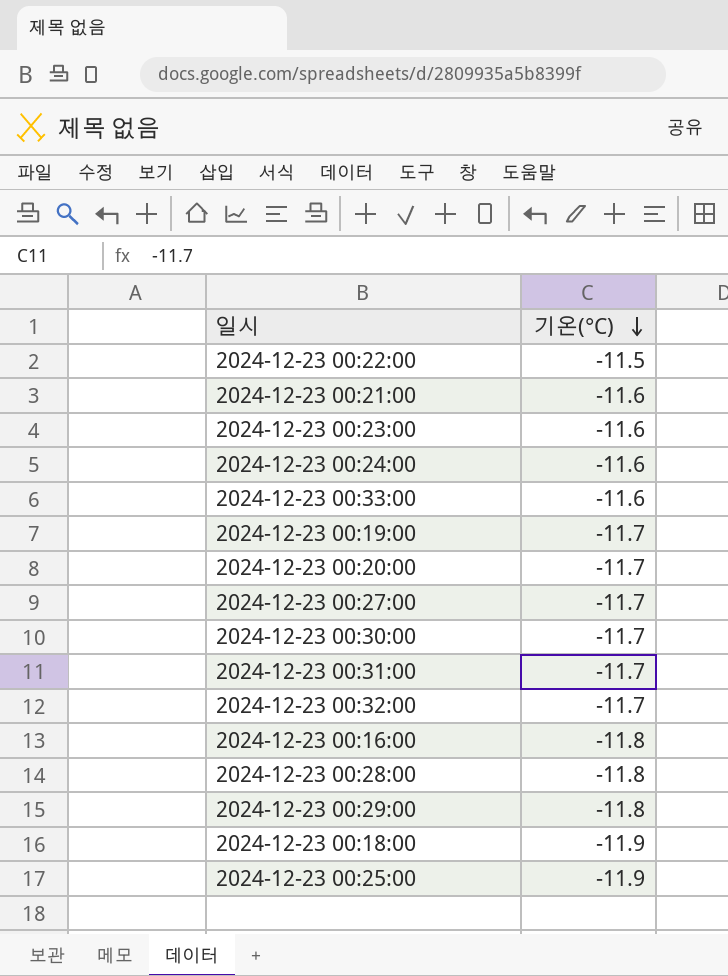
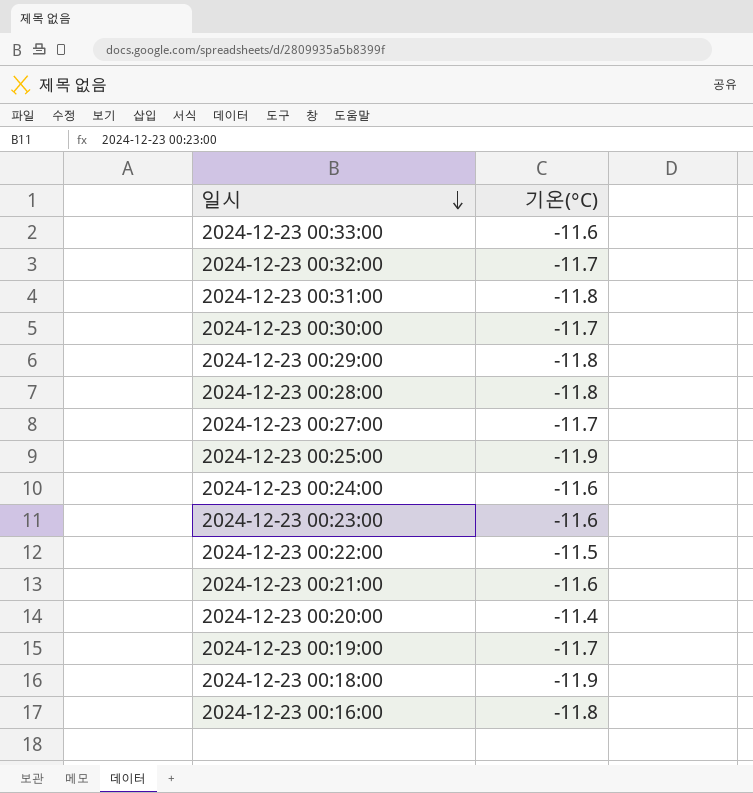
row order: 기온(°C) descending -> 일시 descending
2024-12-23 00:31:00 | 기온(°C): -11.7 -> -11.8
2024-12-23 00:20:00 | 기온(°C): -11.7 -> -11.4

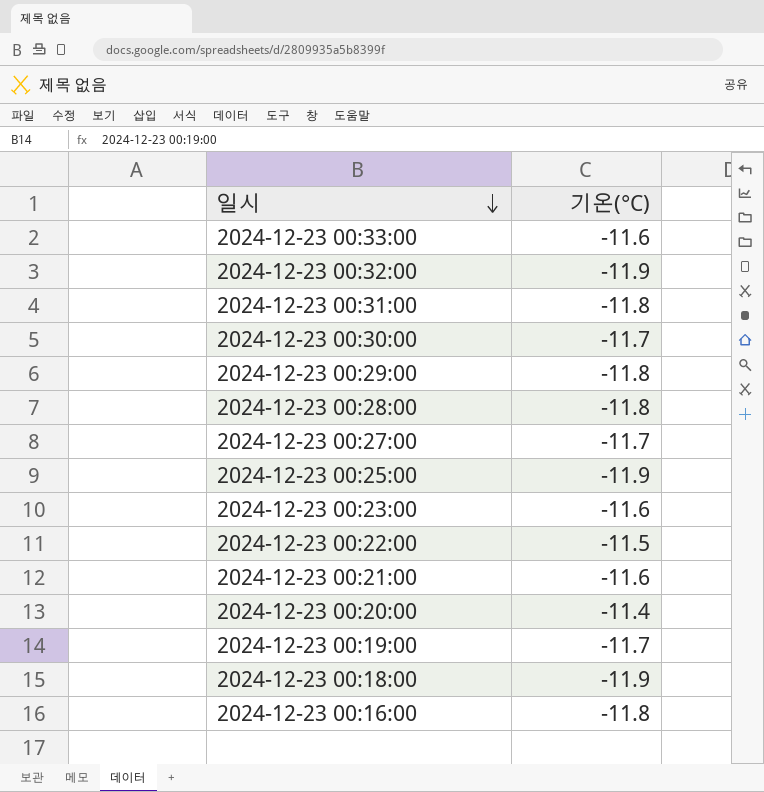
row 2024-12-23 00:24:00: -11.6 -> none
2024-12-23 00:32:00 | 기온(°C): -11.7 -> -11.9

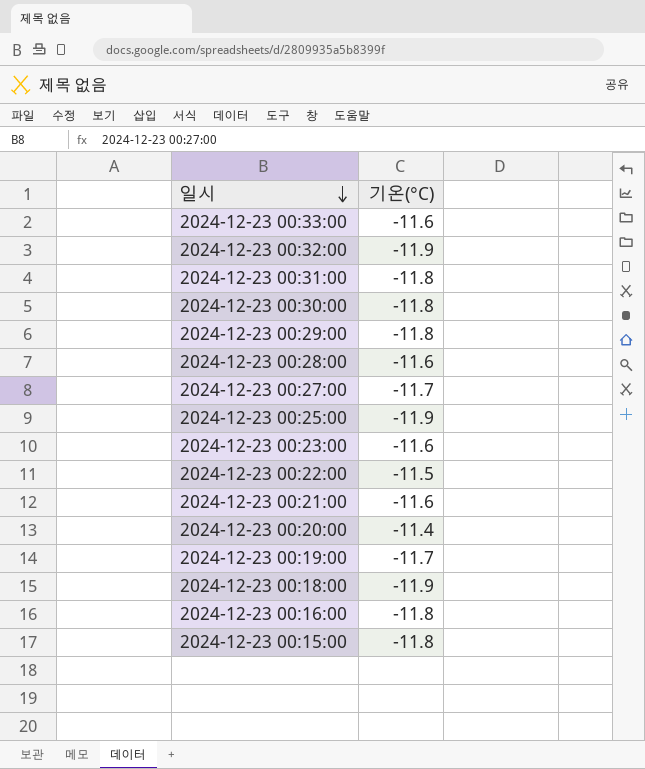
2024-12-23 00:30:00 | 기온(°C): -11.7 -> -11.8
2024-12-23 00:28:00 | 기온(°C): -11.8 -> -11.6
row 2024-12-23 00:15:00: none -> -11.8

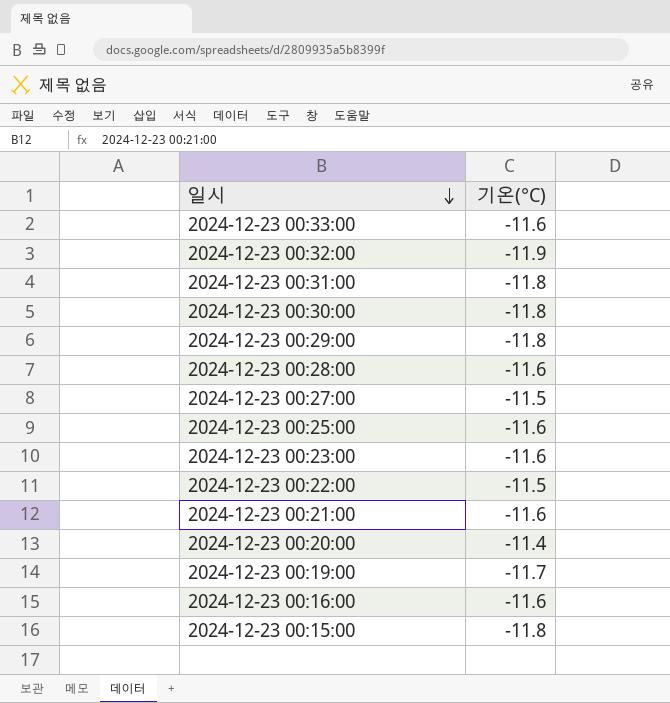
row 2024-12-23 00:18:00: -11.9 -> none
2024-12-23 00:27:00 | 기온(°C): -11.7 -> -11.5
2024-12-23 00:25:00 | 기온(°C): -11.9 -> -11.6
2024-12-23 00:16:00 | 기온(°C): -11.8 -> -11.6

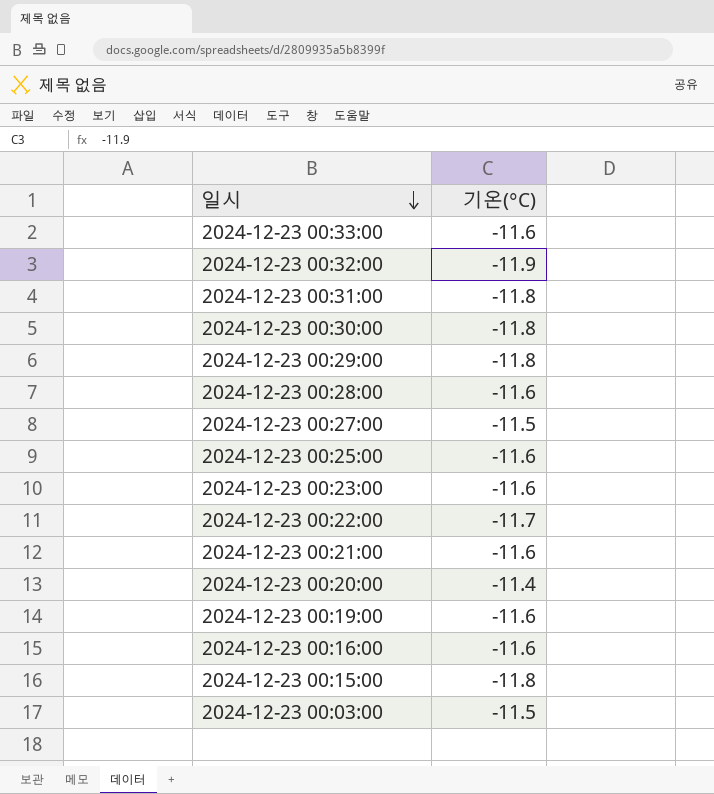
2024-12-23 00:22:00 | 기온(°C): -11.5 -> -11.7
2024-12-23 00:19:00 | 기온(°C): -11.7 -> -11.6
row 2024-12-23 00:03:00: none -> -11.5

